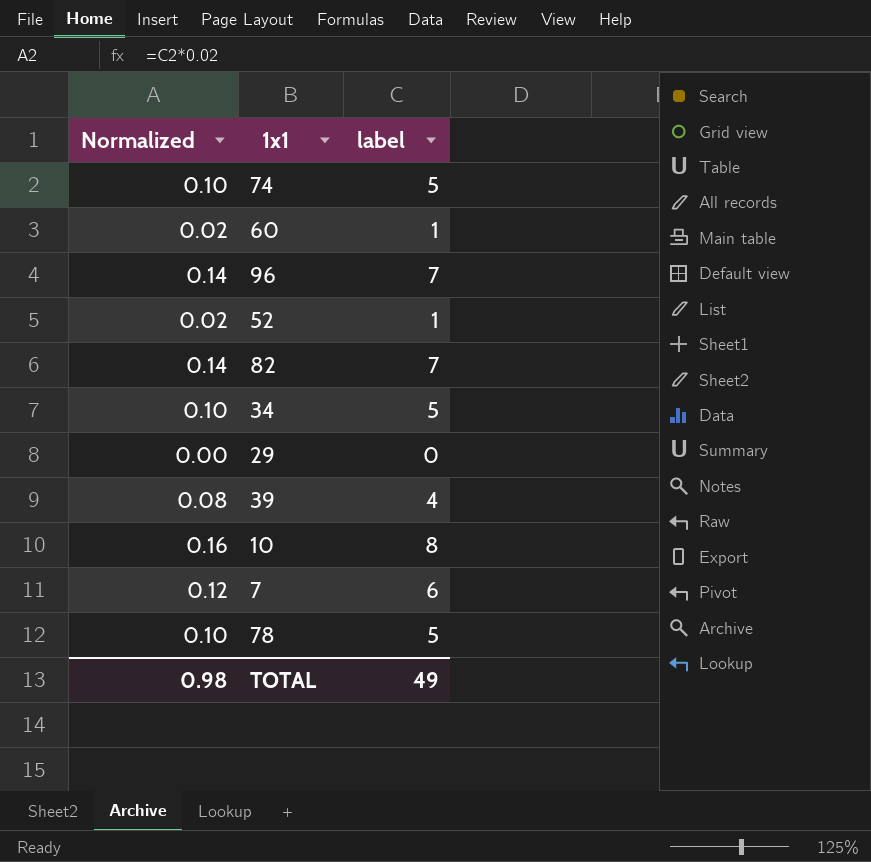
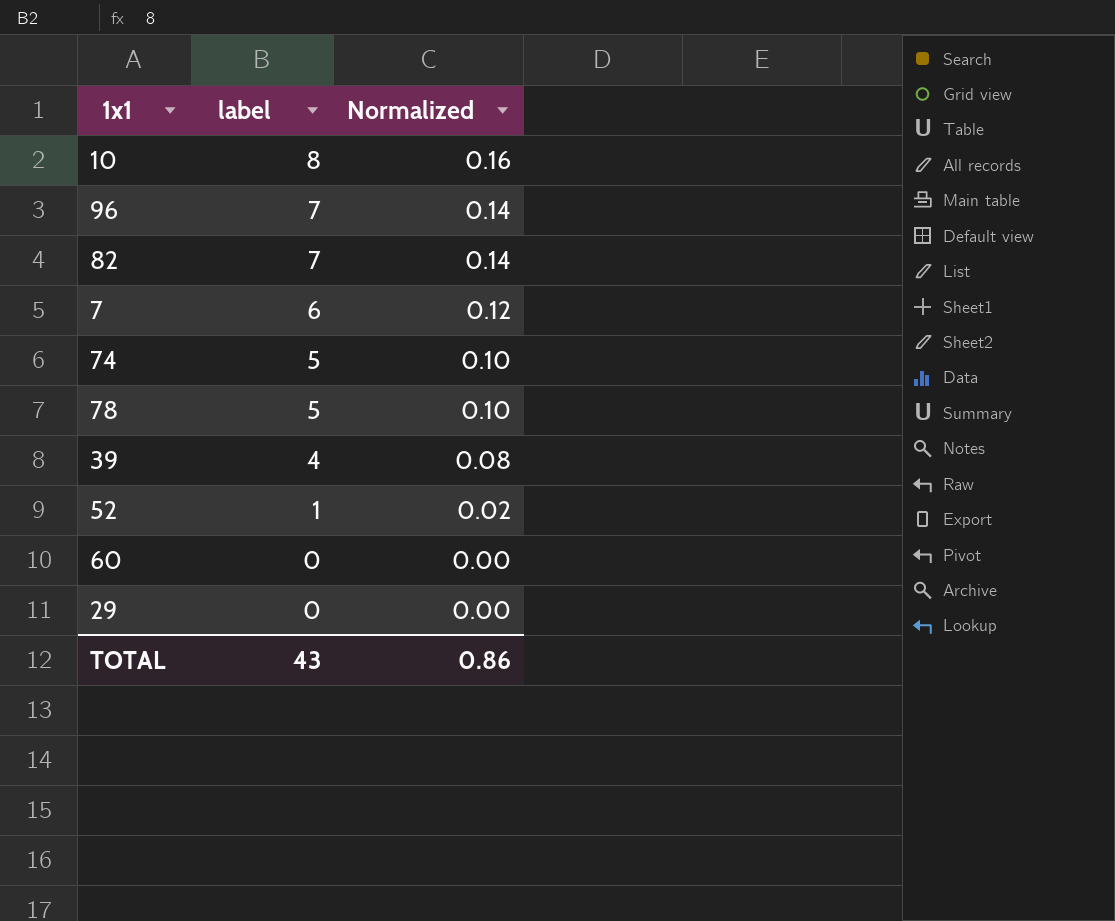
row order: none -> label descending
column Normalized | position: 1 -> 3
row 34: 0.10 | 5 -> none
60 | label: 1 -> 0
60 | Normalized: 0.02 -> 0.00
TOTAL | label: 49 -> 43
TOTAL | Normalized: 0.98 -> 0.86

